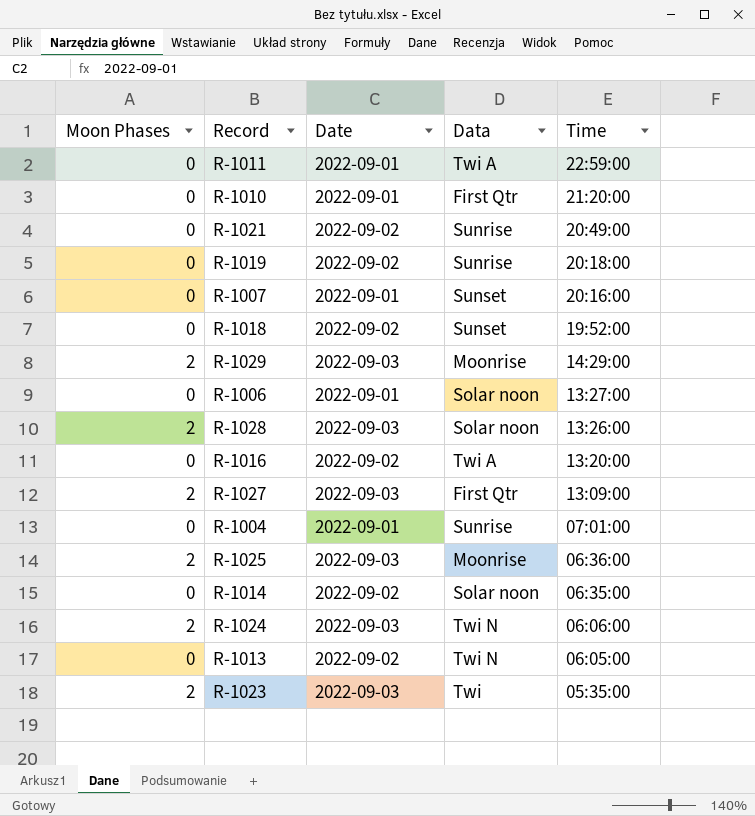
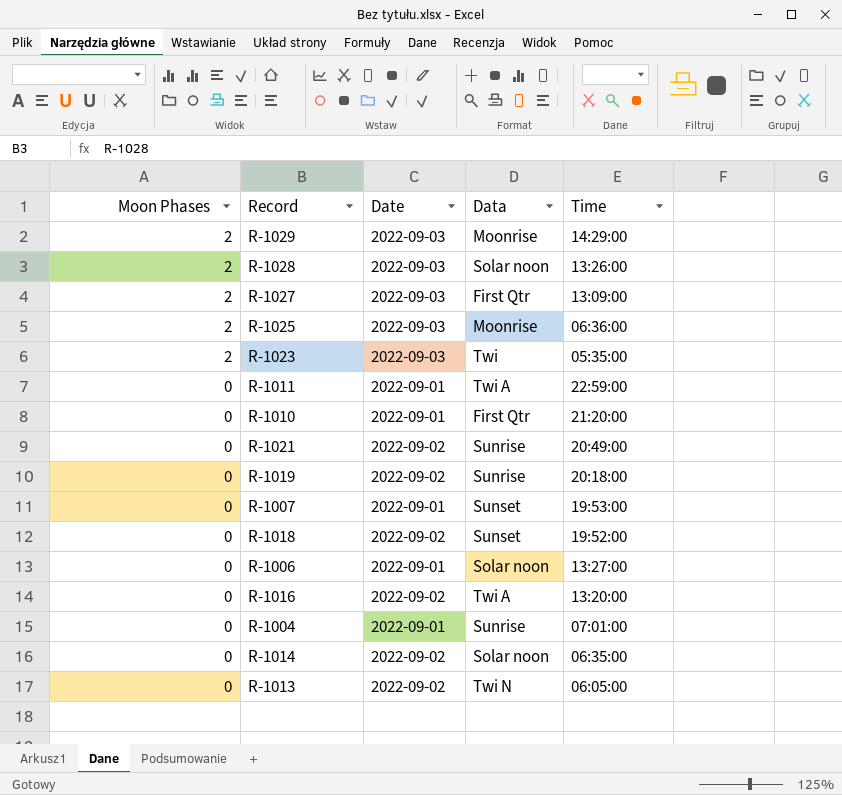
row order: Time descending -> Moon Phases descending
row R-1024: 2 | 2022-09-03 | Twi N | 06:06:00 -> none
R-1007 | Time: 20:16:00 -> 19:53:00

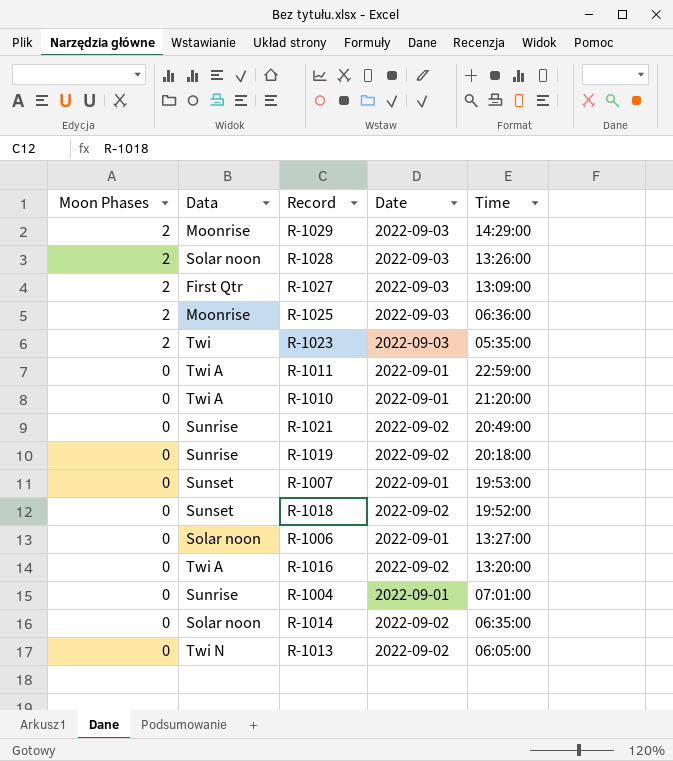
column Data | position: 4 -> 2
R-1010 | Data: First Qtr -> Twi A

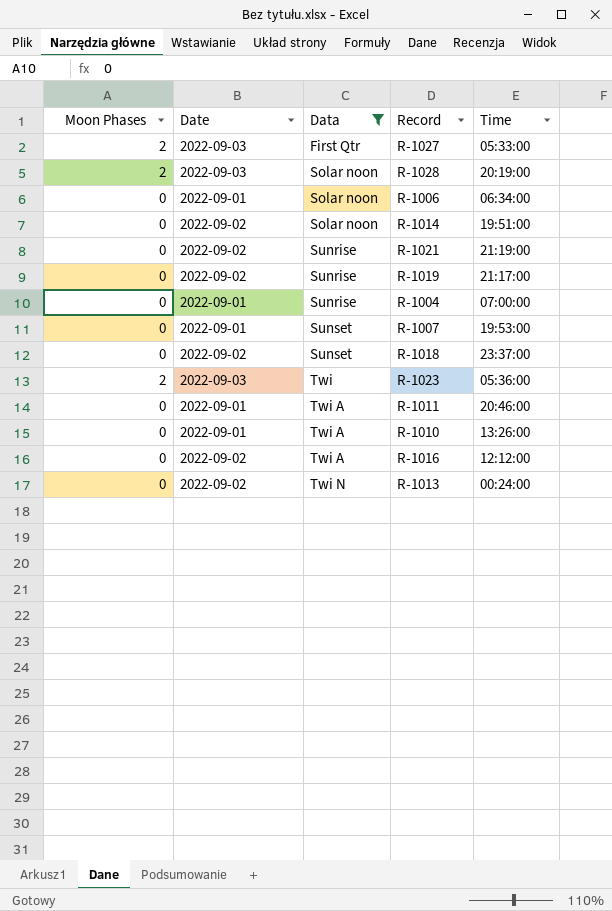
filter: none -> Data != Moonrise
row order: Moon Phases descending -> Data ascending
column Date | position: 4 -> 2
R-1027 | Time: 13:09:00 -> 05:33:00
R-1028 | Time: 13:26:00 -> 20:19:00
R-1006 | Time: 13:27:00 -> 06:34:00
R-1014 | Time: 06:35:00 -> 19:51:00
R-1021 | Time: 20:49:00 -> 21:19:00
R-1019 | Time: 20:18:00 -> 21:17:00
R-1004 | Time: 07:01:00 -> 07:00:00
R-1018 | Time: 19:52:00 -> 23:37:00
R-1023 | Time: 05:35:00 -> 05:36:00
R-1011 | Time: 22:59:00 -> 20:46:00
R-1010 | Time: 21:20:00 -> 13:26:00
R-1016 | Time: 13:20:00 -> 12:12:00
R-1013 | Time: 06:05:00 -> 00:24:00

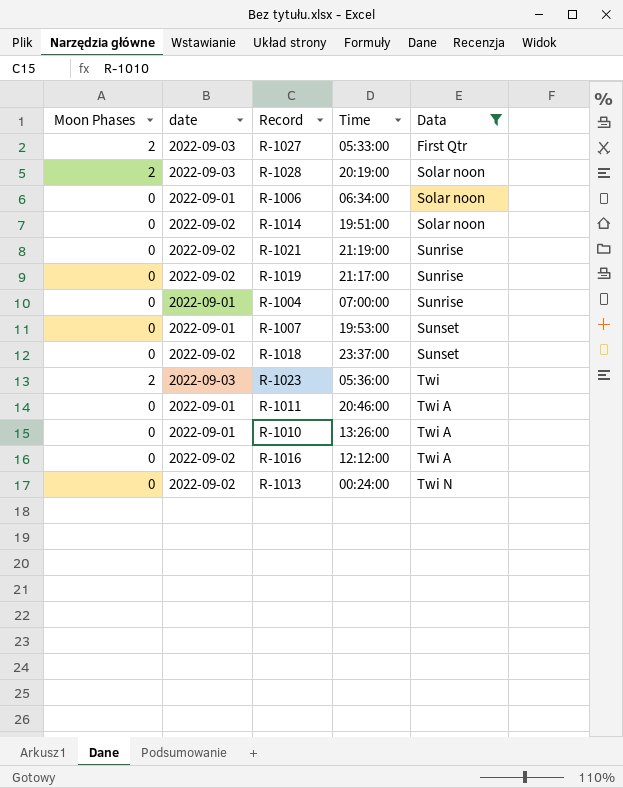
column name: Date -> date
column Data | position: 3 -> 5

